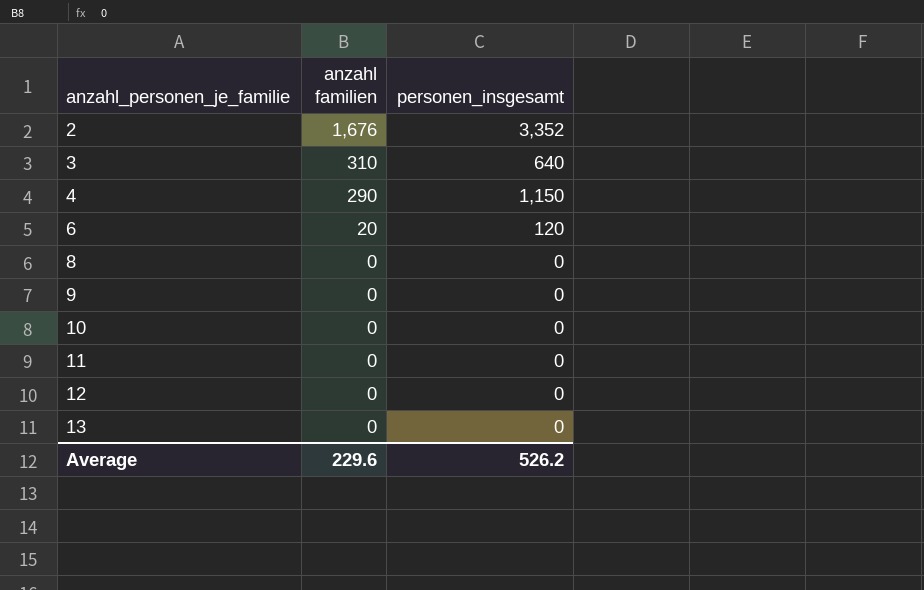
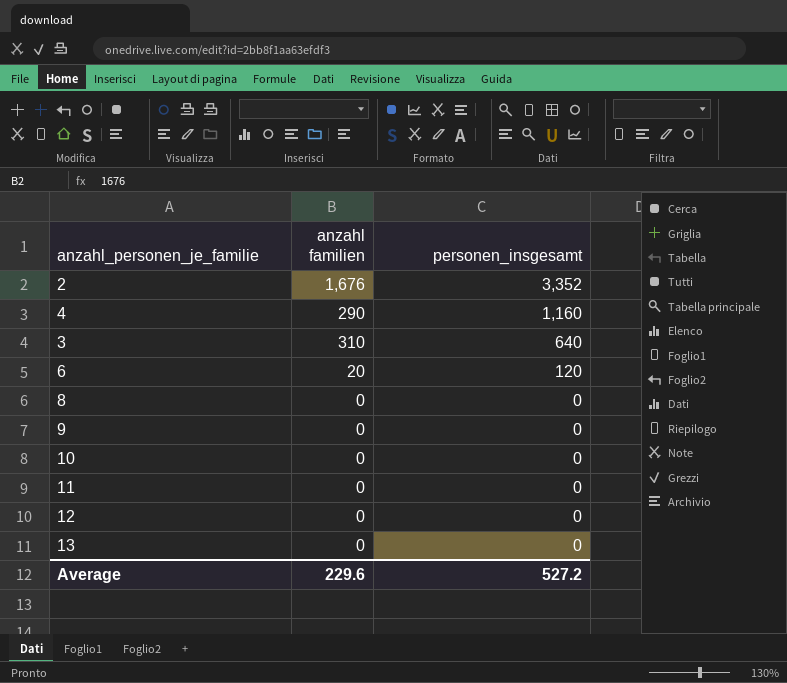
row order: anzahl_personen_je_familie ascending -> personen_insgesamt descending
4 | personen_insgesamt: 1,150 -> 1,160
Average | personen_insgesamt: 526.2 -> 527.2

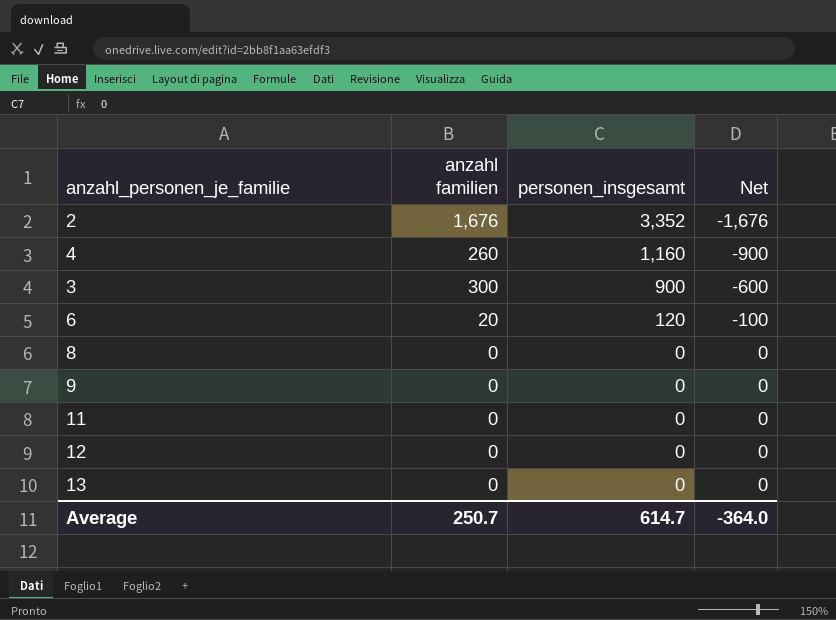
column Net | formula: none -> [anzahl familien] - [personen_insgesamt]
row 10: 0 | 0 -> none
4 | anzahl familien: 290 -> 260
3 | anzahl familien: 310 -> 300
3 | personen_insgesamt: 640 -> 900
Average | anzahl familien: 229.6 -> 250.7
Average | personen_insgesamt: 527.2 -> 614.7

